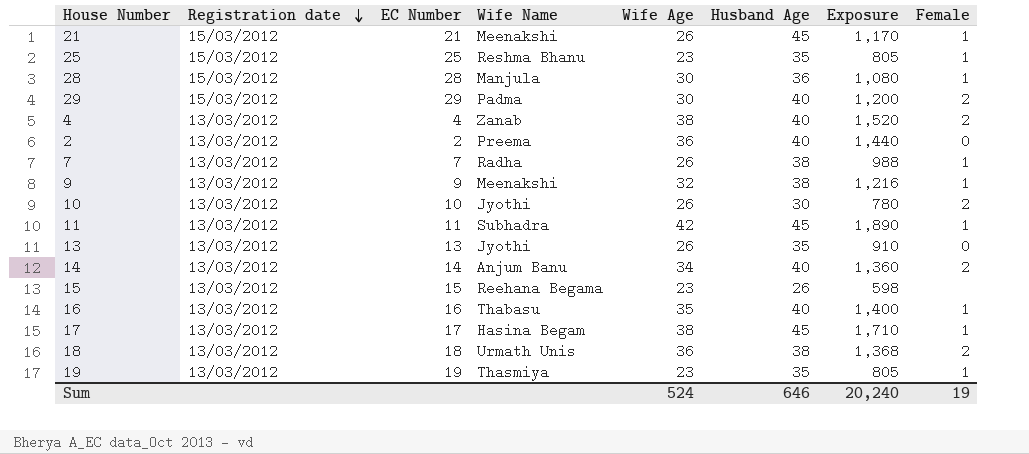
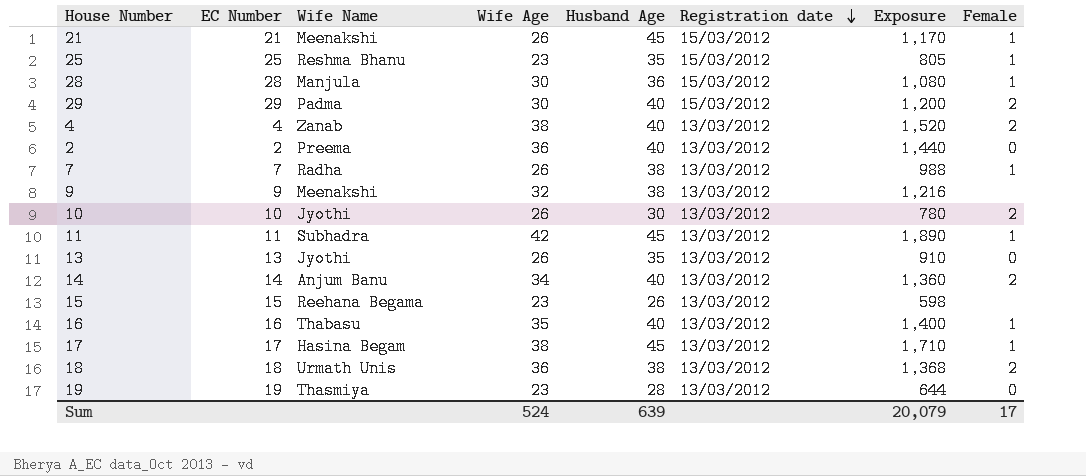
column Registration date | position: 2 -> 6
9 | Female: 1 -> none
19 | Husband Age: 35 -> 28
19 | Exposure: 805 -> 644
19 | Female: 1 -> 0
Sum | Husband Age: 646 -> 639
Sum | Exposure: 20,240 -> 20,079
Sum | Female: 19 -> 17

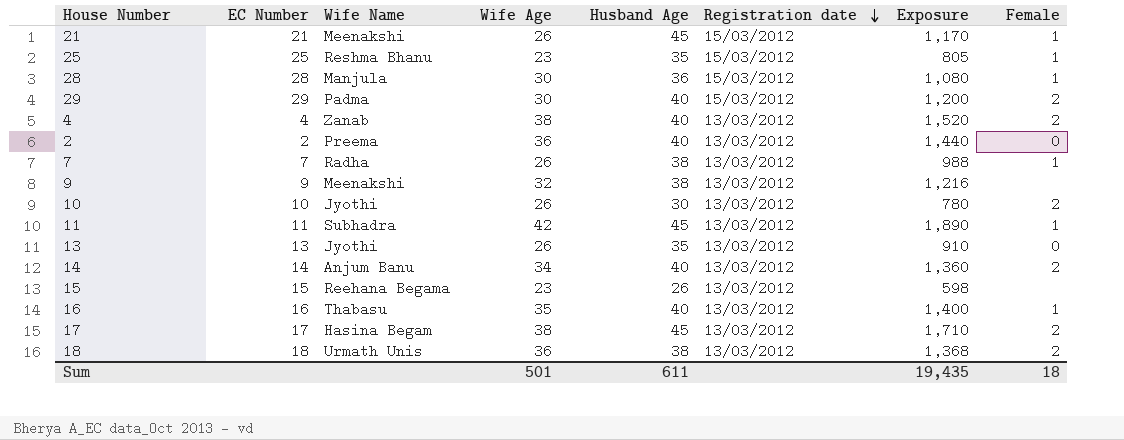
row 19: 19 | Thasmiya | 23 | 28 | 13/03/2012 | 644 | 0 -> none
17 | Female: 1 -> 2
Sum | Wife Age: 524 -> 501
Sum | Husband Age: 639 -> 611
Sum | Exposure: 20,079 -> 19,435
Sum | Female: 17 -> 18

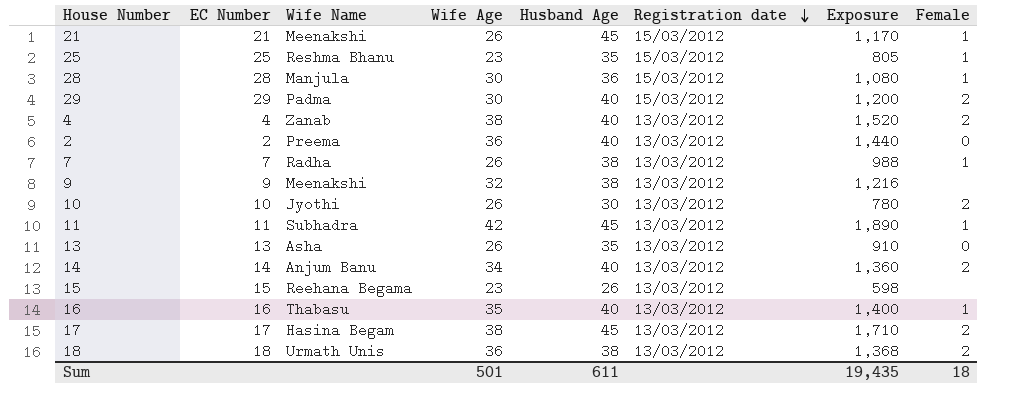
13 | Wife Name: Jyothi -> Asha

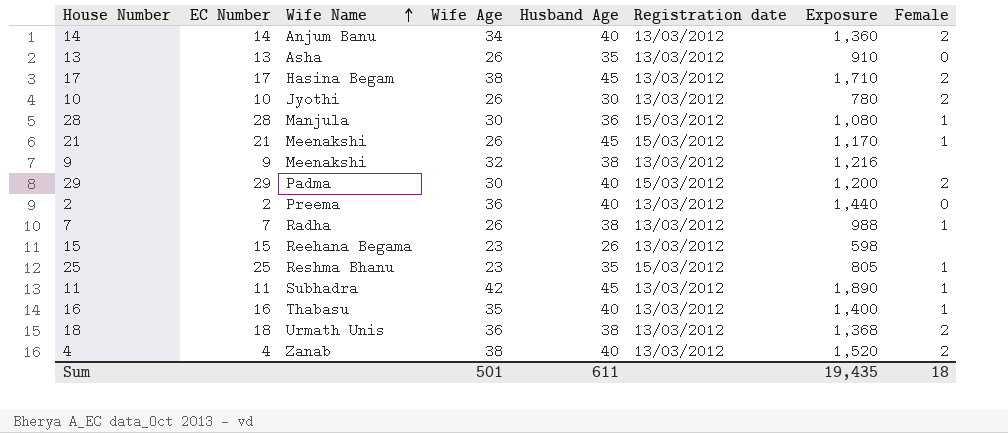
row order: Registration date descending -> Wife Name ascending

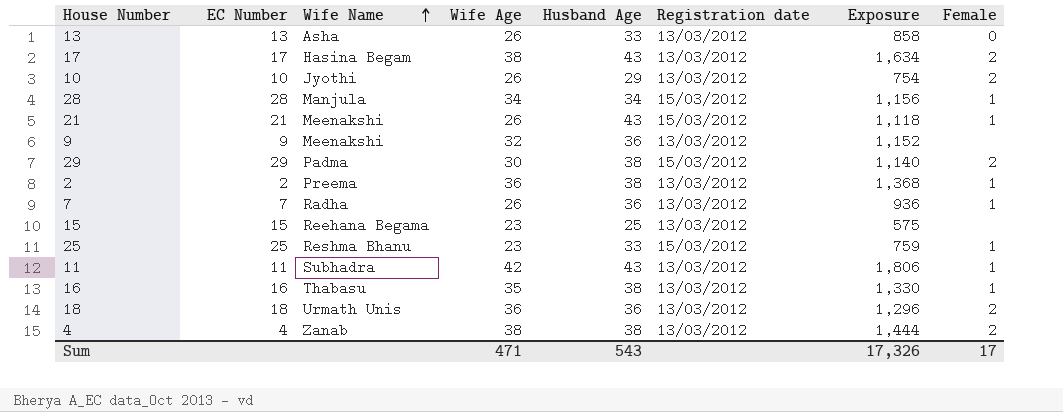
row 14: 14 | Anjum Banu | 34 | 40 | 13/03/2012 | 1,360 | 2 -> none
13 | Husband Age: 35 -> 33
13 | Exposure: 910 -> 858
17 | Husband Age: 45 -> 43
17 | Exposure: 1,710 -> 1,634
10 | Husband Age: 30 -> 29
10 | Exposure: 780 -> 754
28 | Wife Age: 30 -> 34
28 | Husband Age: 36 -> 34
28 | Exposure: 1,080 -> 1,156
21 | Husband Age: 45 -> 43
21 | Exposure: 1,170 -> 1,118
9 | Husband Age: 38 -> 36
9 | Exposure: 1,216 -> 1,152
29 | Husband Age: 40 -> 38
29 | Exposure: 1,200 -> 1,140
2 | Husband Age: 40 -> 38
2 | Exposure: 1,440 -> 1,368
2 | Female: 0 -> 1
7 | Husband Age: 38 -> 36
7 | Exposure: 988 -> 936
15 | Husband Age: 26 -> 25
15 | Exposure: 598 -> 575
25 | Husband Age: 35 -> 33
25 | Exposure: 805 -> 759
11 | Husband Age: 45 -> 43
11 | Exposure: 1,890 -> 1,806
16 | Husband Age: 40 -> 38
16 | Exposure: 1,400 -> 1,330
18 | Husband Age: 38 -> 36
18 | Exposure: 1,368 -> 1,296
4 | Husband Age: 40 -> 38
4 | Exposure: 1,520 -> 1,444
Sum | Wife Age: 501 -> 471
Sum | Husband Age: 611 -> 543
Sum | Exposure: 19,435 -> 17,326
Sum | Female: 18 -> 17

